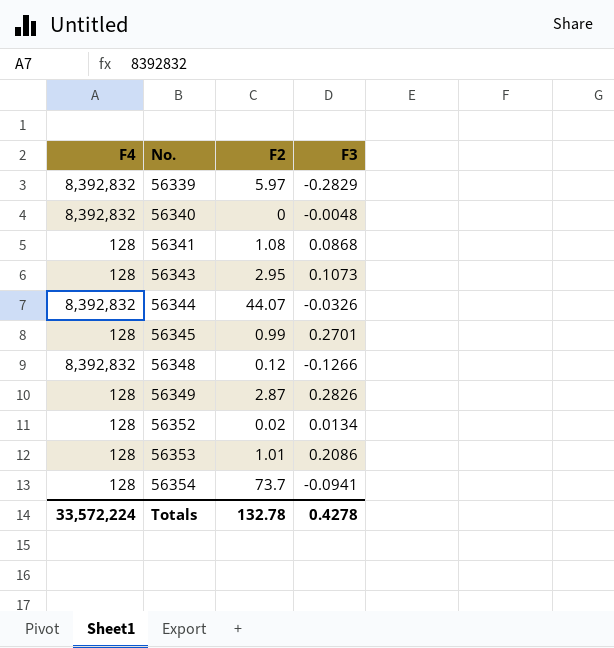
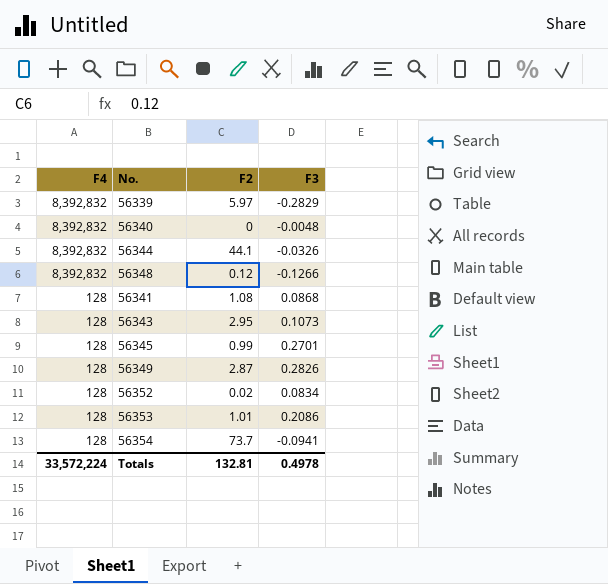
row order: No. ascending -> F4 descending
56344 | F2: 44.07 -> 44.1
56352 | F3: 0.0134 -> 0.0834
Totals | F2: 132.78 -> 132.81
Totals | F3: 0.4278 -> 0.4978

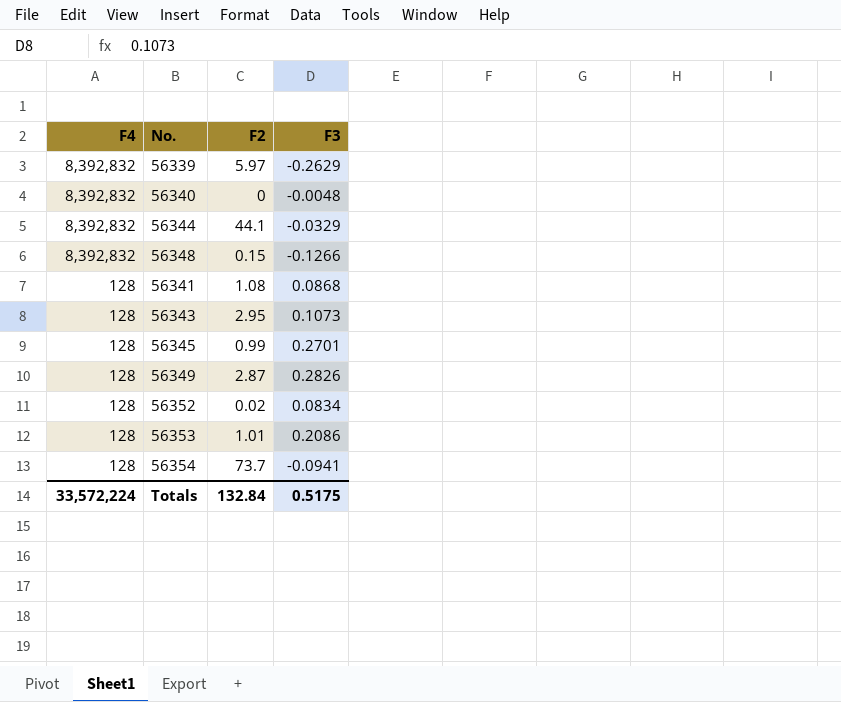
56339 | F3: -0.2829 -> -0.2629
56344 | F3: -0.0326 -> -0.0329
56348 | F2: 0.12 -> 0.15
Totals | F2: 132.81 -> 132.84
Totals | F3: 0.4978 -> 0.5175

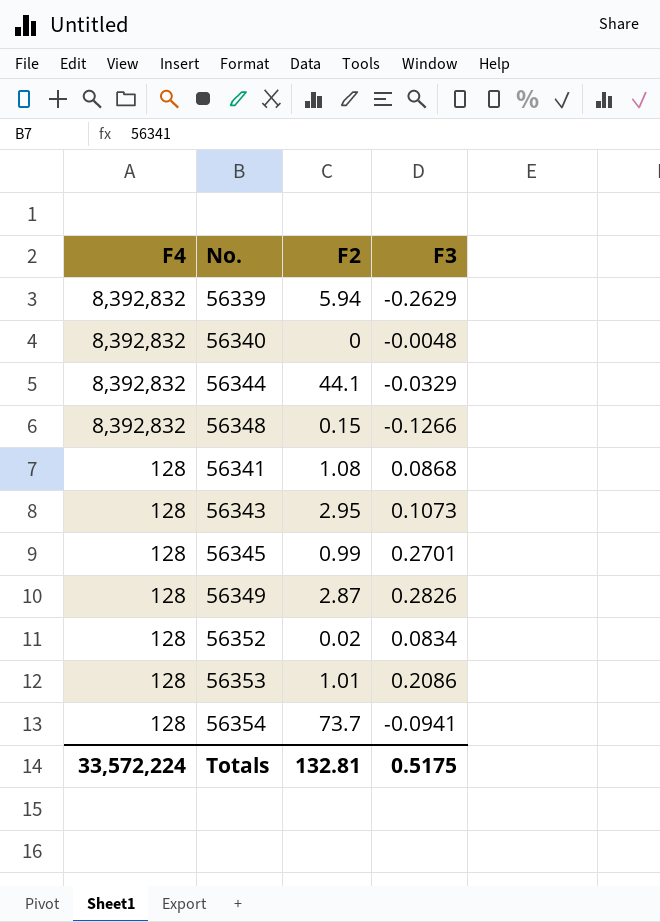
56339 | F2: 5.97 -> 5.94
Totals | F2: 132.84 -> 132.81

